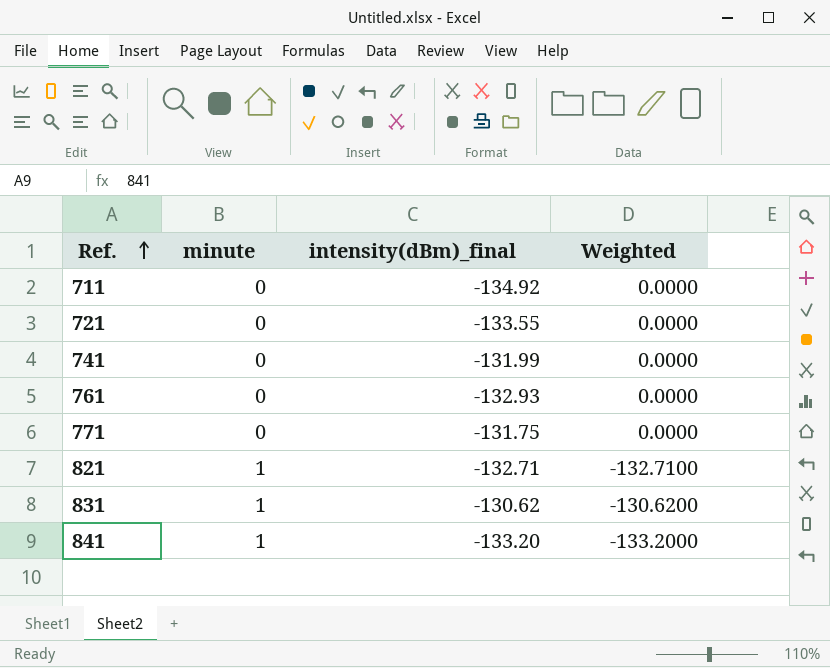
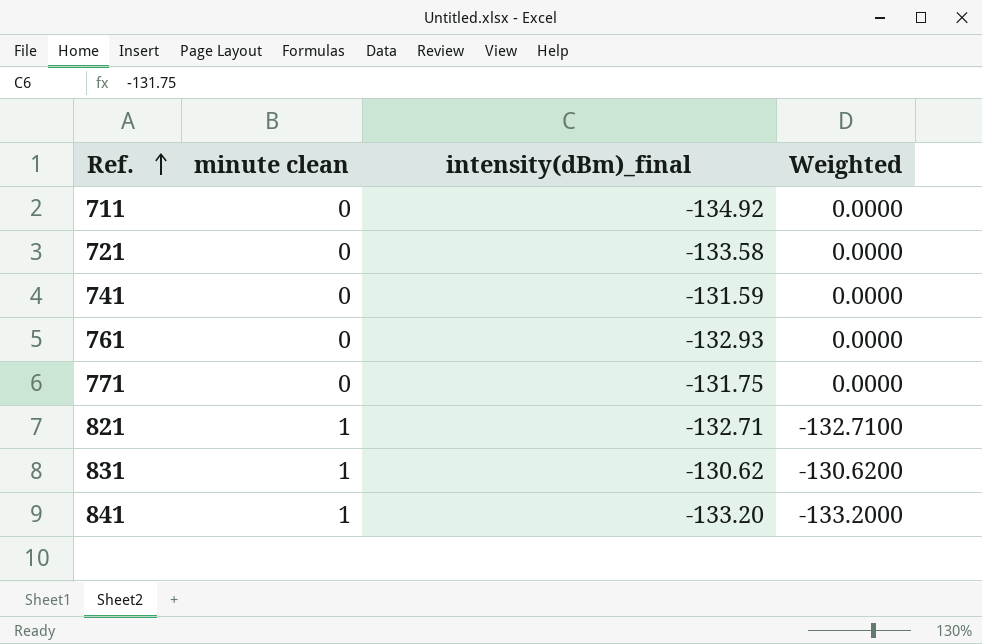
column name: minute -> minute clean
721 | intensity(dBm)_final: -133.55 -> -133.58
741 | intensity(dBm)_final: -131.99 -> -131.59

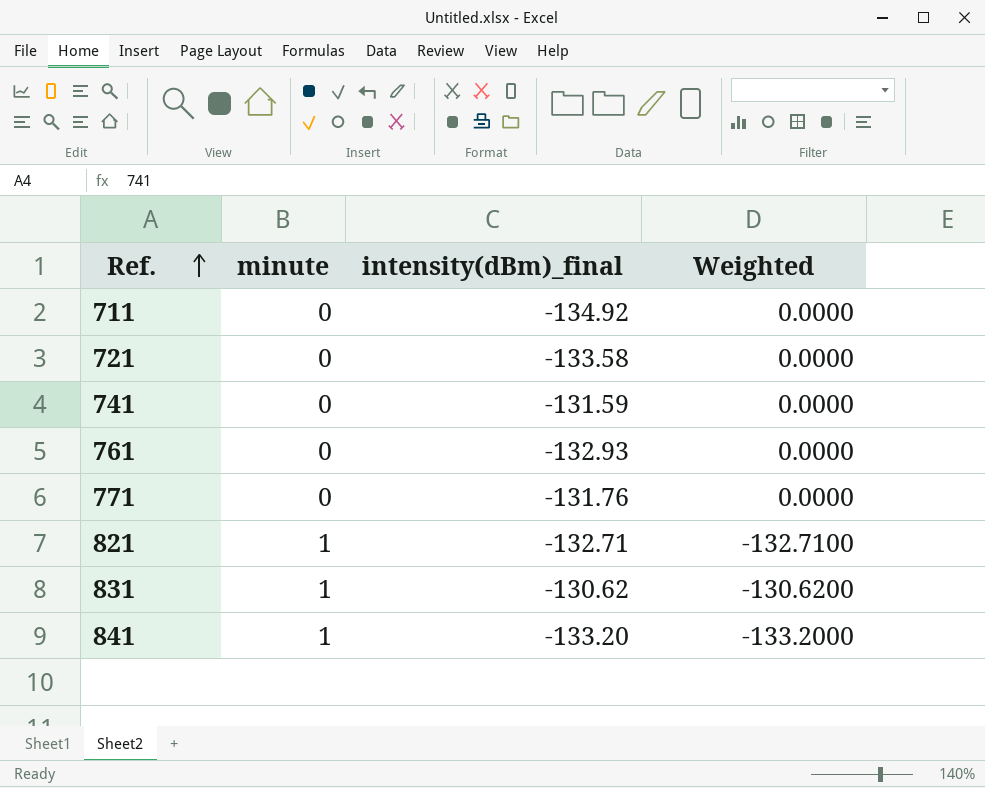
column name: minute clean -> minute
771 | intensity(dBm)_final: -131.75 -> -131.76

